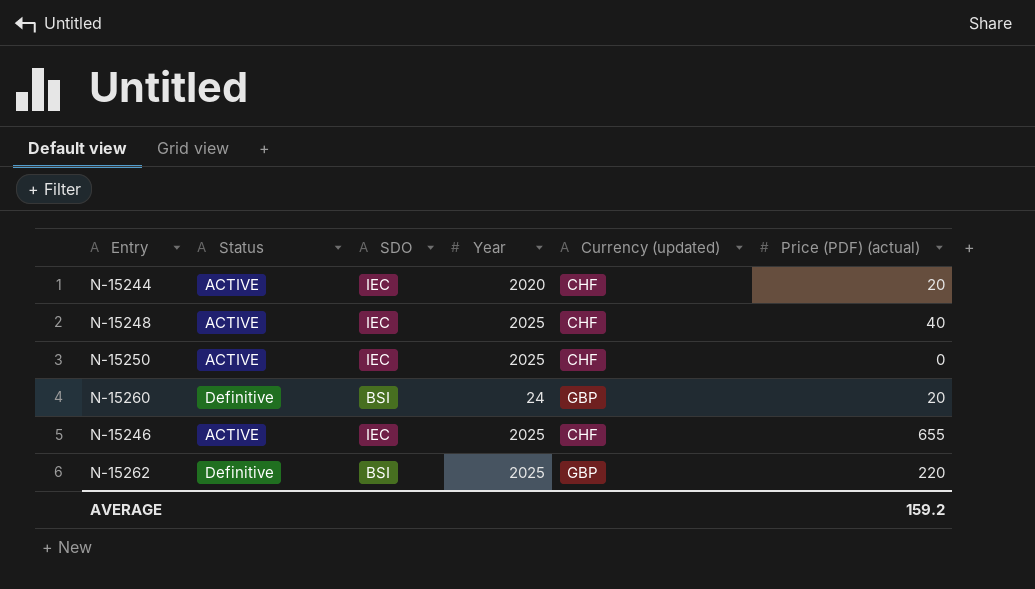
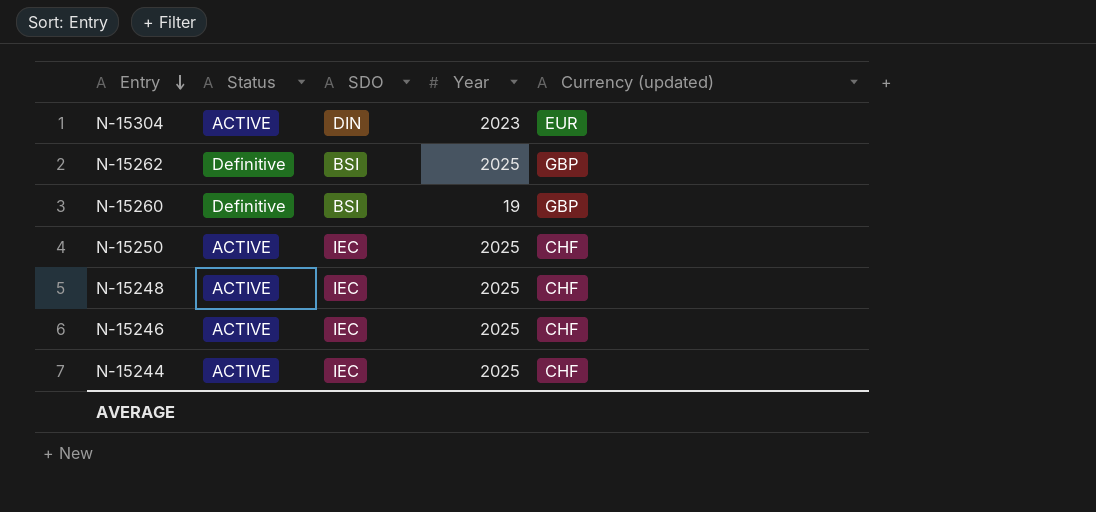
row order: none -> Entry descending
column Price (PDF) (actual) | position: 6 -> none
row N-15304: none -> ACTIVE | DIN | 2023 | EUR
N-15260 | Year: 24 -> 19
N-15244 | Year: 2020 -> 2025

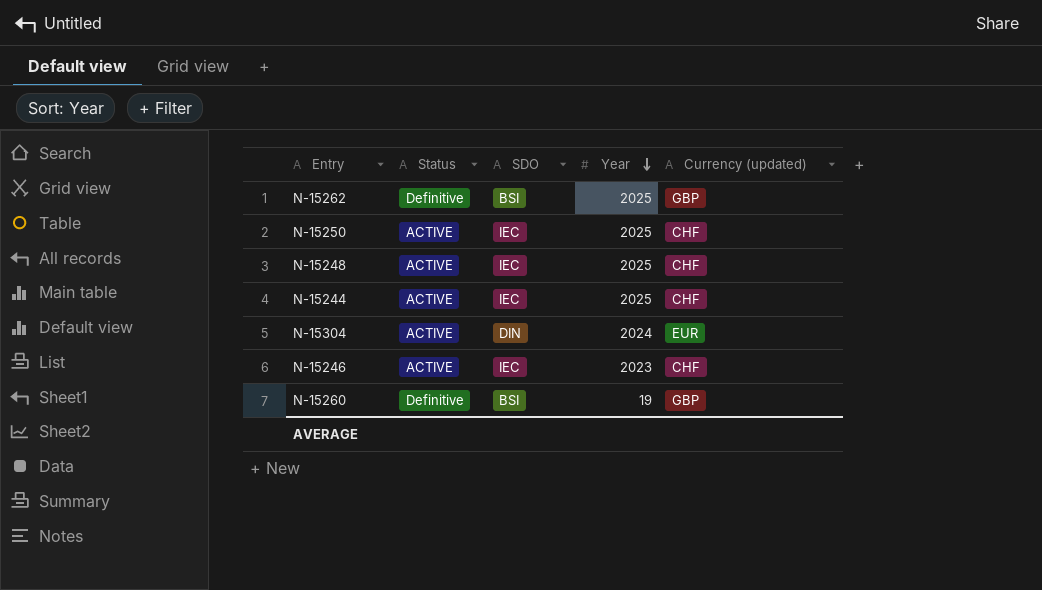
row order: Entry descending -> Year descending
N-15304 | Year: 2023 -> 2024
N-15246 | Year: 2025 -> 2023

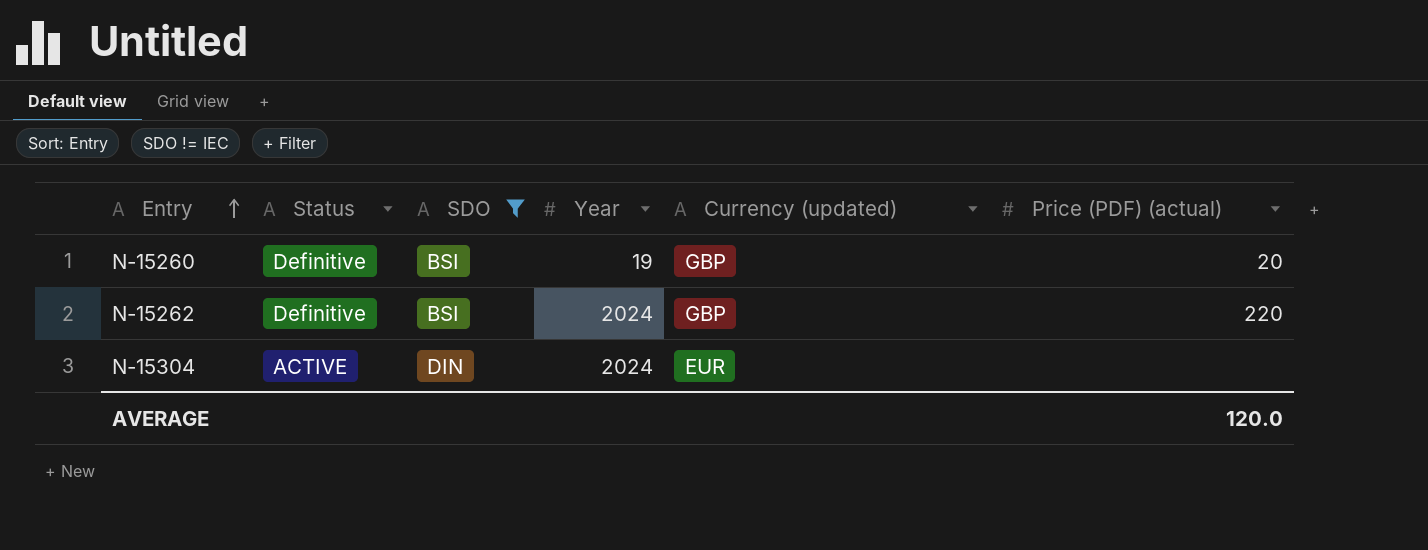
filter: none -> SDO != IEC
row order: Year descending -> Entry ascending
column Price (PDF) (actual) | position: none -> 6
N-15262 | Year: 2025 -> 2024

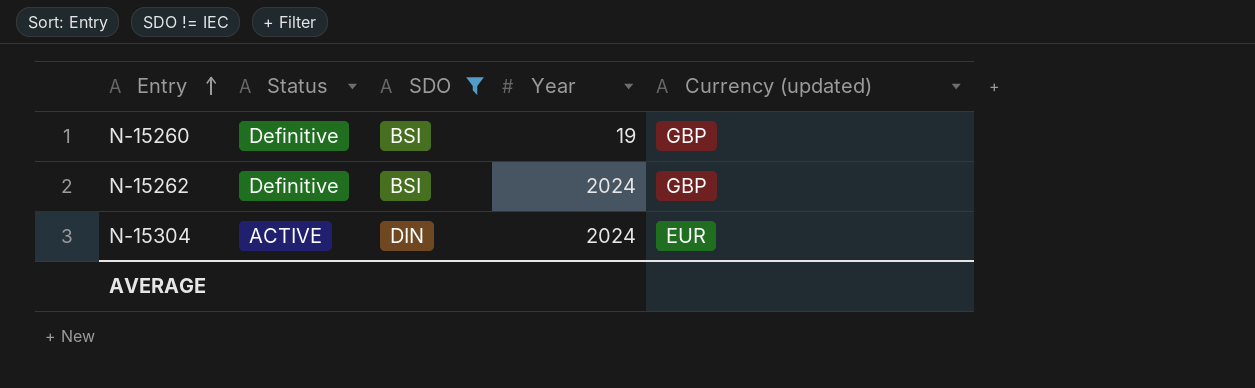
column Price (PDF) (actual) | position: 6 -> none

